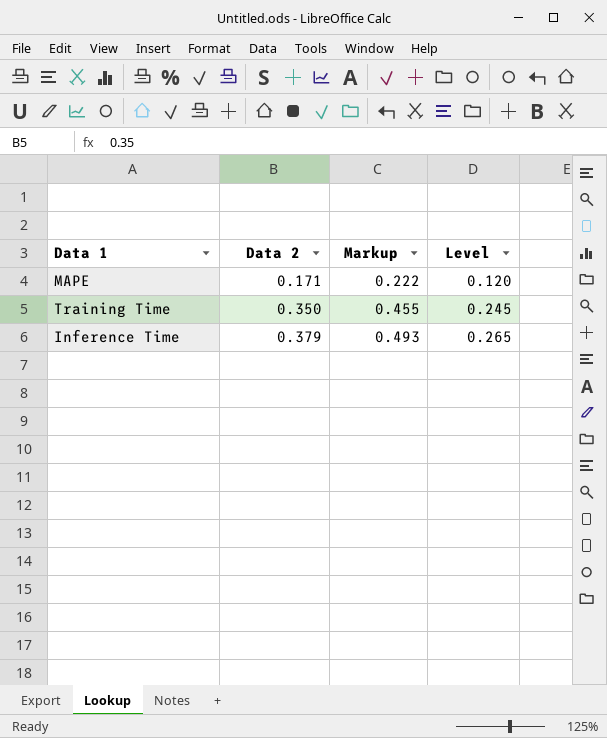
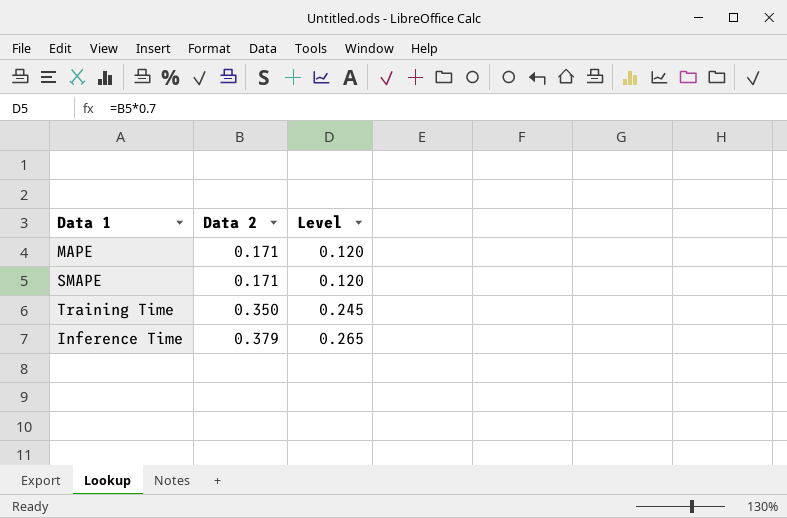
column Markup | formula: [Data 2] * 1.3 -> none
row SMAPE: none -> 0.171 | 0.120

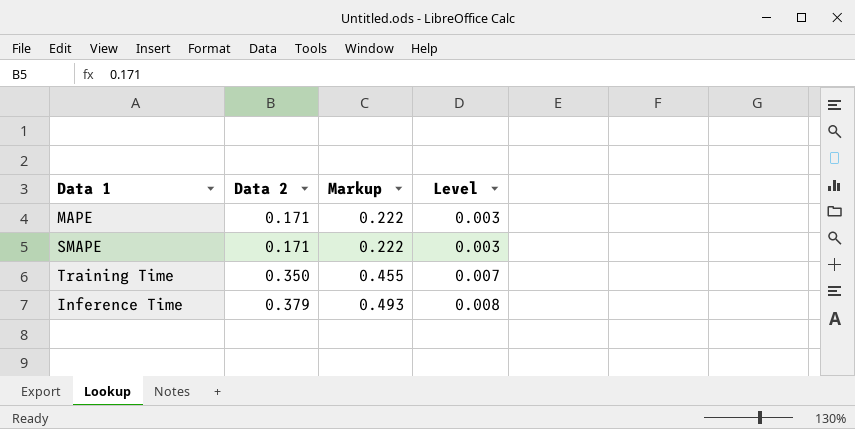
column Markup | formula: none -> [Data 2] * 1.3
column Level | formula: [Data 2] * 0.7 -> [Data 2] * 0.02

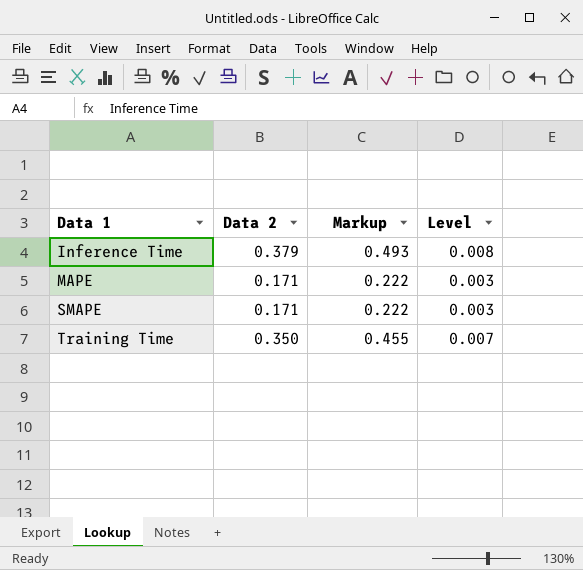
row order: Data 2 ascending -> Data 1 ascending

